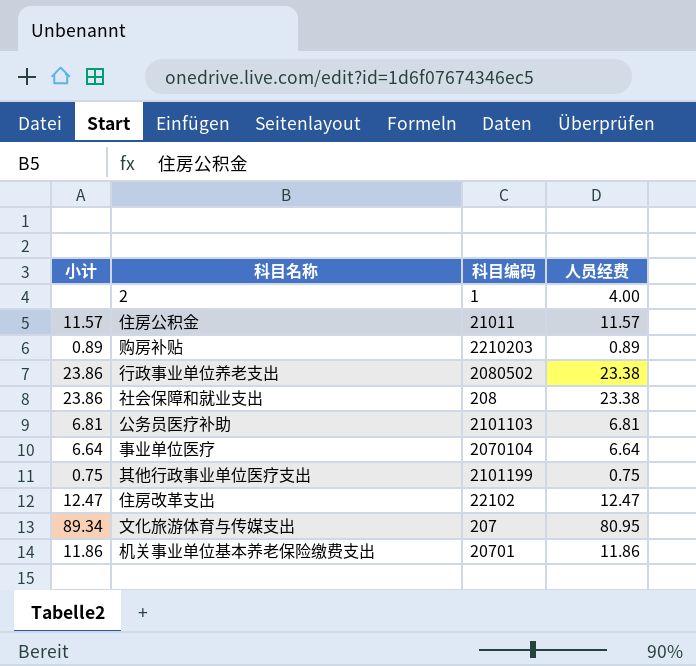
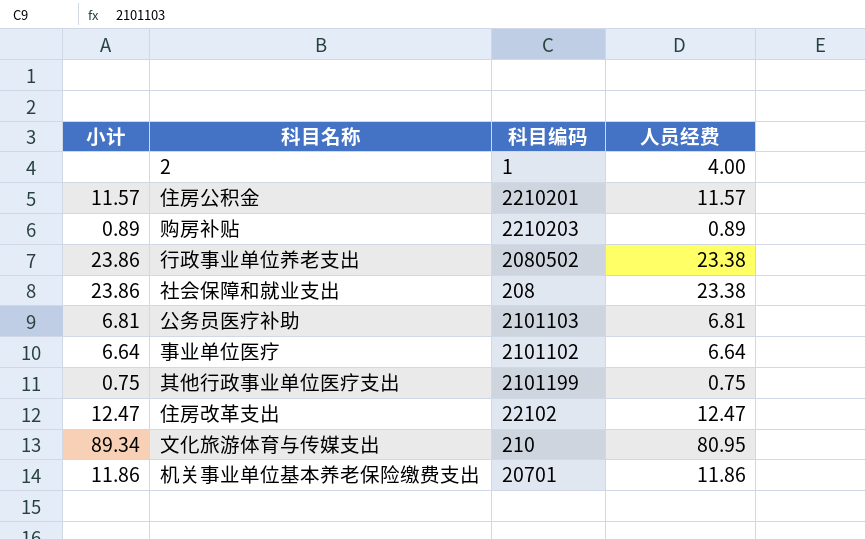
住房公积金 | 科目编码: 21011 -> 2210201
事业单位医疗 | 科目编码: 2070104 -> 2101102
文化旅游体育与传媒支出 | 科目编码: 207 -> 210

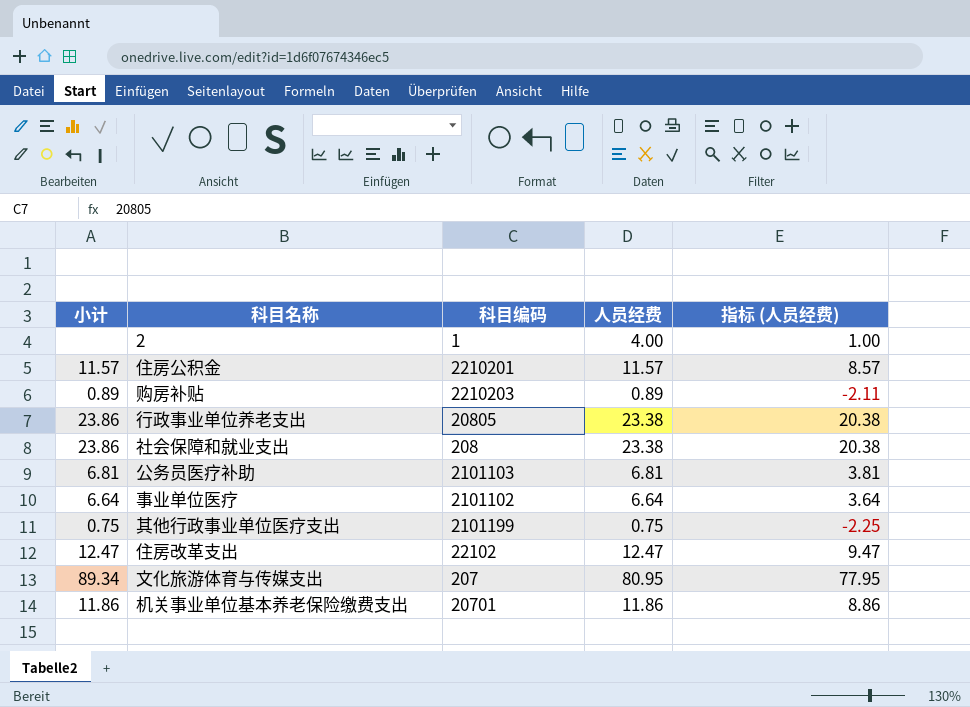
column 指标 (人员经费) | formula: none -> [人员经费] - 3
行政事业单位养老支出 | 科目编码: 2080502 -> 20805
文化旅游体育与传媒支出 | 科目编码: 210 -> 207

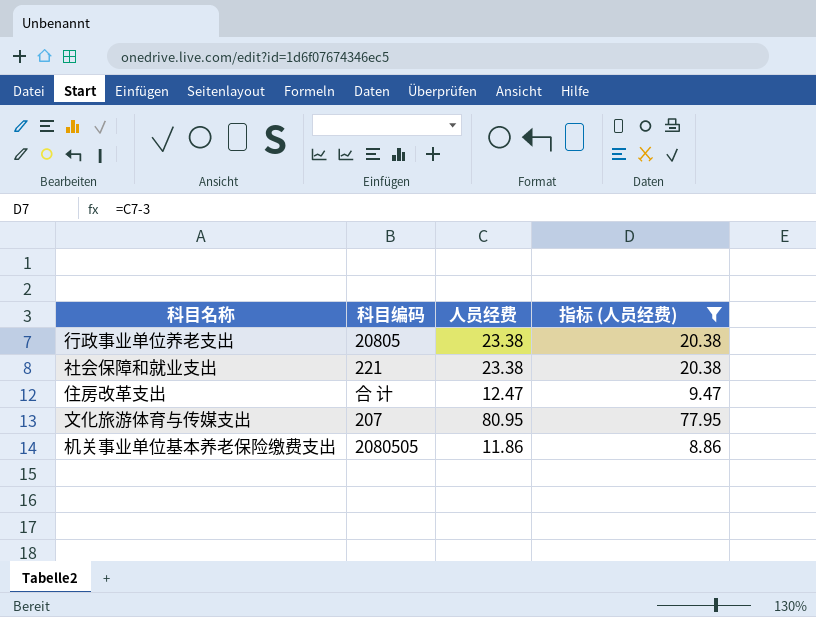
filter: none -> 指标 (人员经费) >= 8.86
column 小计 | position: 1 -> none
社会保障和就业支出 | 科目编码: 208 -> 221
住房改革支出 | 科目编码: 22102 -> 合 计
机关事业单位基本养老保险缴费支出 | 科目编码: 20701 -> 2080505

